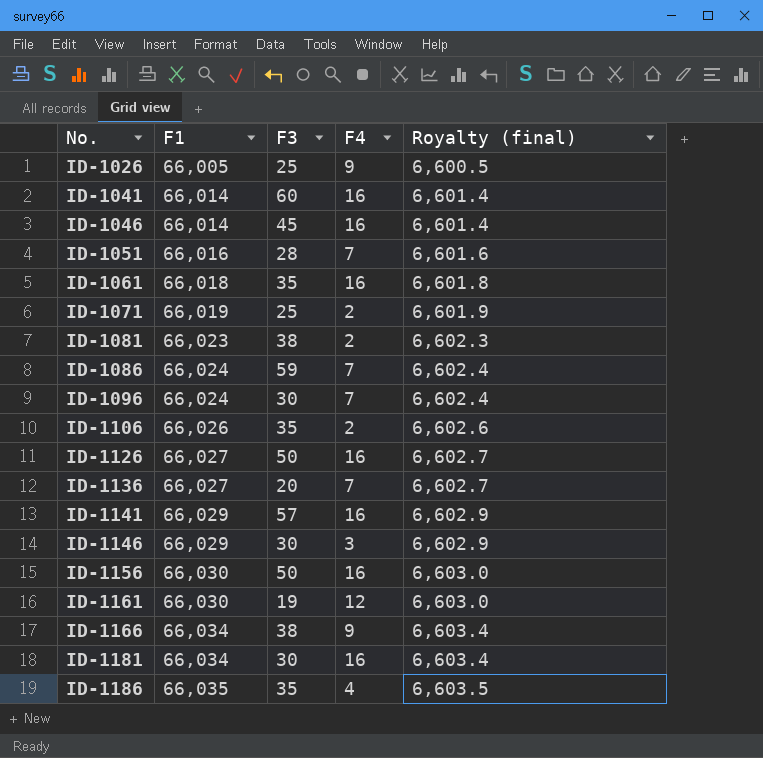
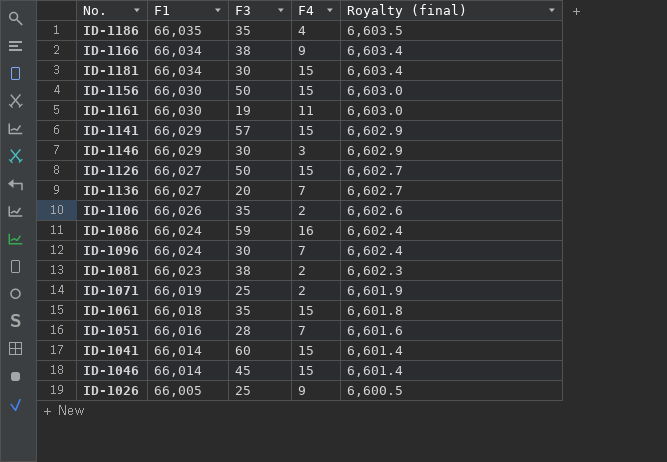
row order: No. ascending -> F1 descending
ID-1181 | F4: 16 -> 15
ID-1156 | F4: 16 -> 15
ID-1161 | F4: 12 -> 11
ID-1141 | F4: 16 -> 15
ID-1126 | F4: 16 -> 15
ID-1086 | F4: 7 -> 16
ID-1061 | F4: 16 -> 15
ID-1041 | F4: 16 -> 15
ID-1046 | F4: 16 -> 15

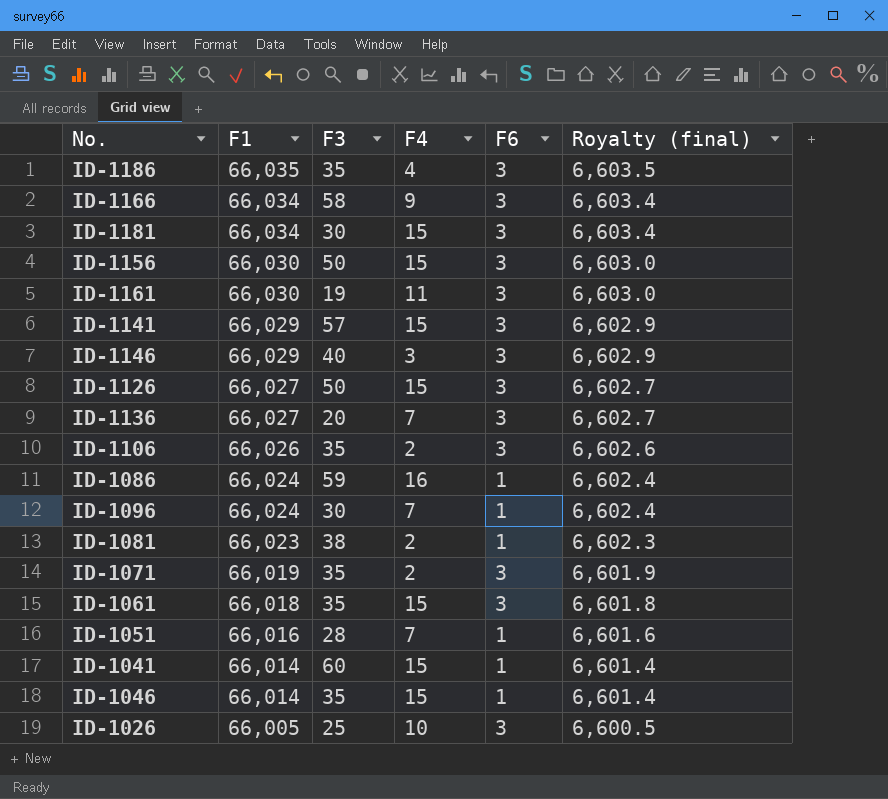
column F6 | position: none -> 5
ID-1166 | F3: 38 -> 58
ID-1146 | F3: 30 -> 40
ID-1071 | F3: 25 -> 35
ID-1046 | F3: 45 -> 35
ID-1026 | F4: 9 -> 10

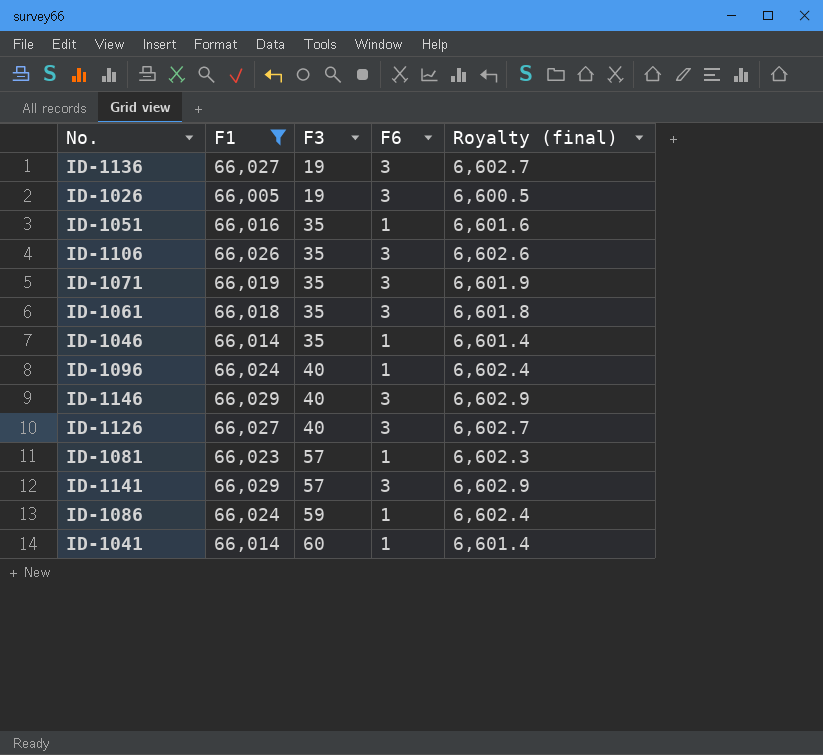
filter: none -> F1 <= 66,029
row order: F1 descending -> F3 ascending
column F4 | position: 4 -> none
ID-1136 | F3: 20 -> 19
ID-1026 | F3: 25 -> 19
ID-1051 | F3: 28 -> 35
ID-1096 | F3: 30 -> 40
ID-1126 | F3: 50 -> 40
ID-1081 | F3: 38 -> 57

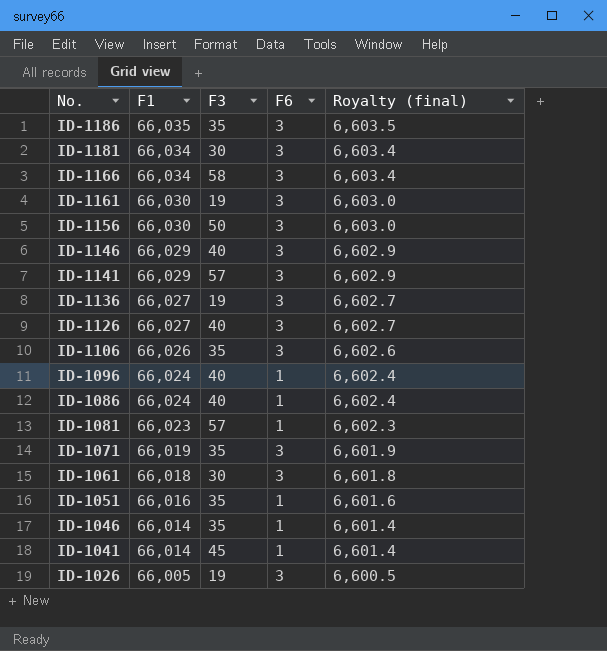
filter: F1 <= 66,029 -> none
row order: F3 ascending -> No. descending
ID-1086 | F3: 59 -> 40
ID-1061 | F3: 35 -> 30
ID-1041 | F3: 60 -> 45

